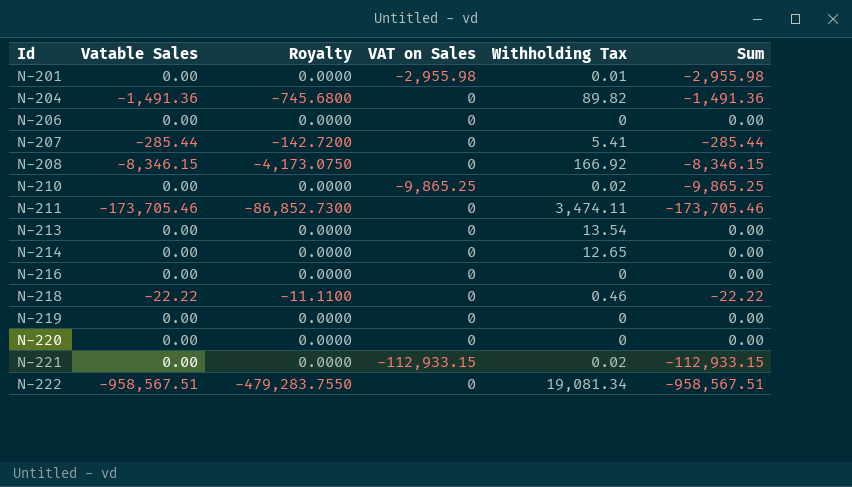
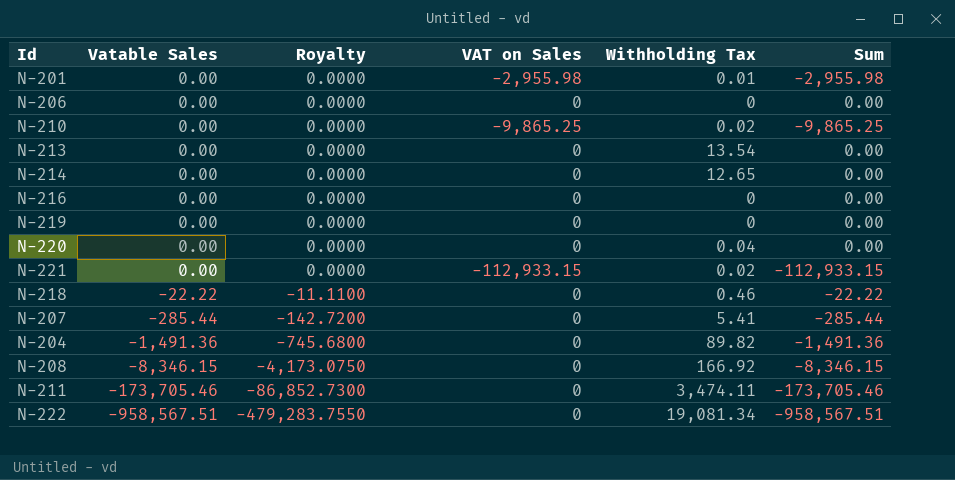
row order: Id ascending -> Vatable Sales descending
N-220 | Withholding Tax: 0 -> 0.04

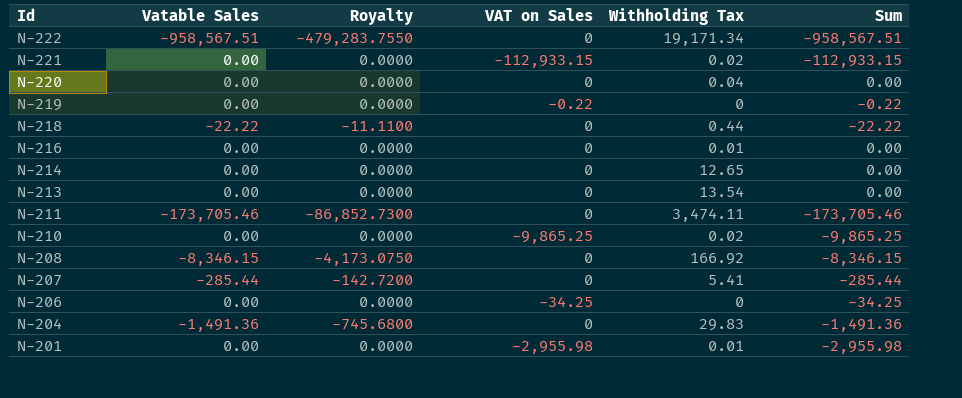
row order: Vatable Sales descending -> Id descending
N-222 | Withholding Tax: 19,081.34 -> 19,171.34
N-219 | VAT on Sales: 0 -> -0.22
N-219 | Sum: 0.00 -> -0.22
N-218 | Withholding Tax: 0.46 -> 0.44
N-216 | Withholding Tax: 0 -> 0.01
N-206 | VAT on Sales: 0 -> -34.25
N-206 | Sum: 0.00 -> -34.25
N-204 | Withholding Tax: 89.82 -> 29.83

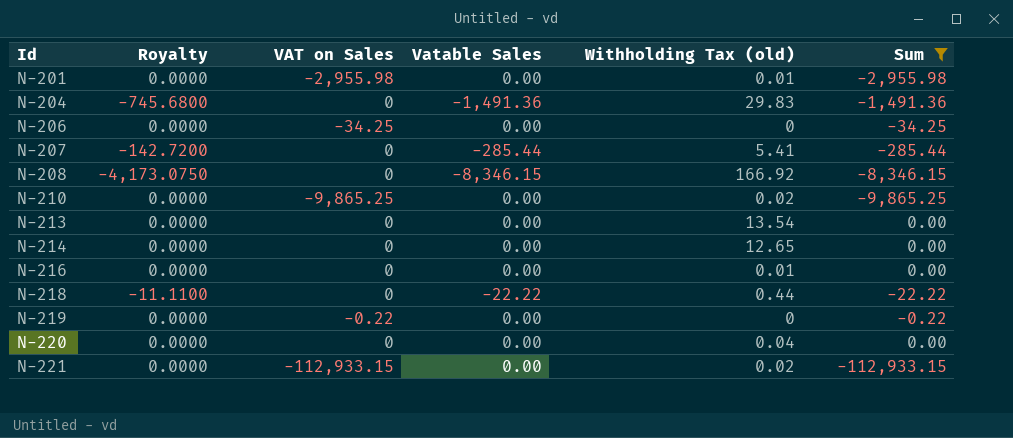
filter: none -> Sum >= -112,933.15
row order: Id descending -> Id ascending
column Vatable Sales | position: 2 -> 4
column name: Withholding Tax -> Withholding Tax (old)

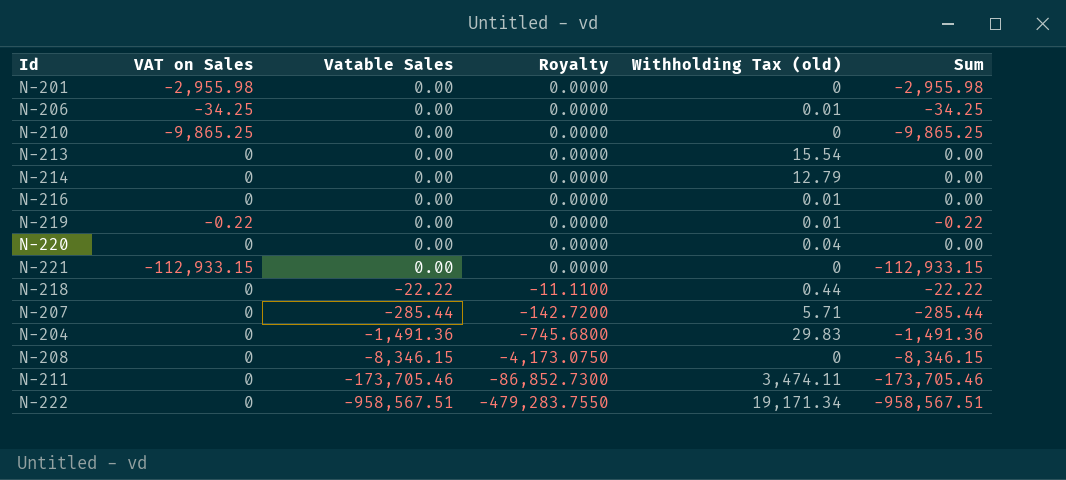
filter: Sum >= -112,933.15 -> none
row order: Id ascending -> Vatable Sales descending
column Royalty | position: 2 -> 4
N-201 | Withholding Tax (old): 0.01 -> 0
N-206 | Withholding Tax (old): 0 -> 0.01
N-210 | Withholding Tax (old): 0.02 -> 0
N-213 | Withholding Tax (old): 13.54 -> 15.54
N-214 | Withholding Tax (old): 12.65 -> 12.79
N-219 | Withholding Tax (old): 0 -> 0.01
N-221 | Withholding Tax (old): 0.02 -> 0
N-207 | Withholding Tax (old): 5.41 -> 5.71
N-208 | Withholding Tax (old): 166.92 -> 0

